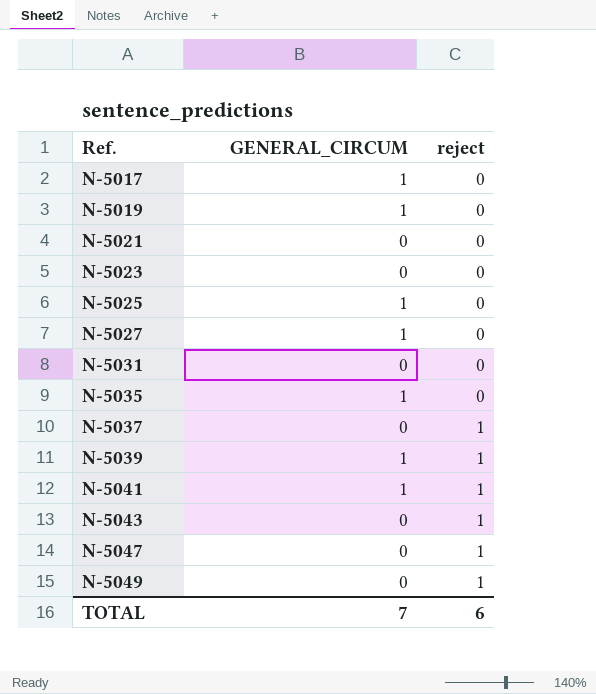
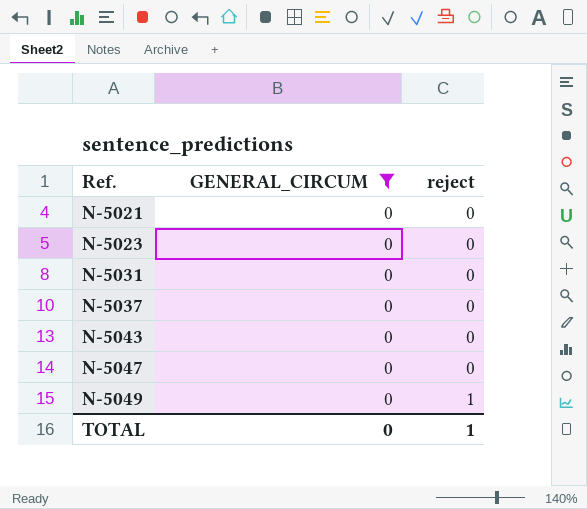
filter: none -> GENERAL_CIRCUM = 0
N-5037 | reject: 1 -> 0
N-5043 | reject: 1 -> 0
N-5047 | reject: 1 -> 0
TOTAL | GENERAL_CIRCUM: 7 -> 0
TOTAL | reject: 6 -> 1

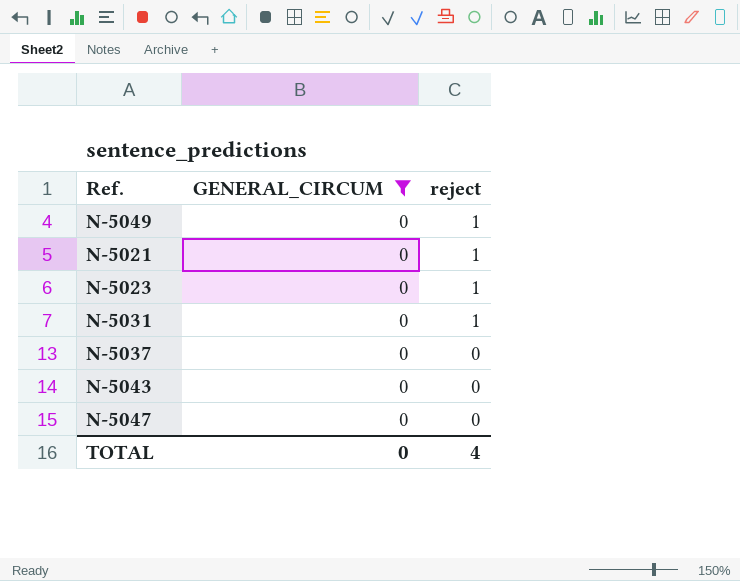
row order: Ref. ascending -> reject descending
N-5021 | reject: 0 -> 1
N-5023 | reject: 0 -> 1
N-5031 | reject: 0 -> 1
TOTAL | reject: 1 -> 4

